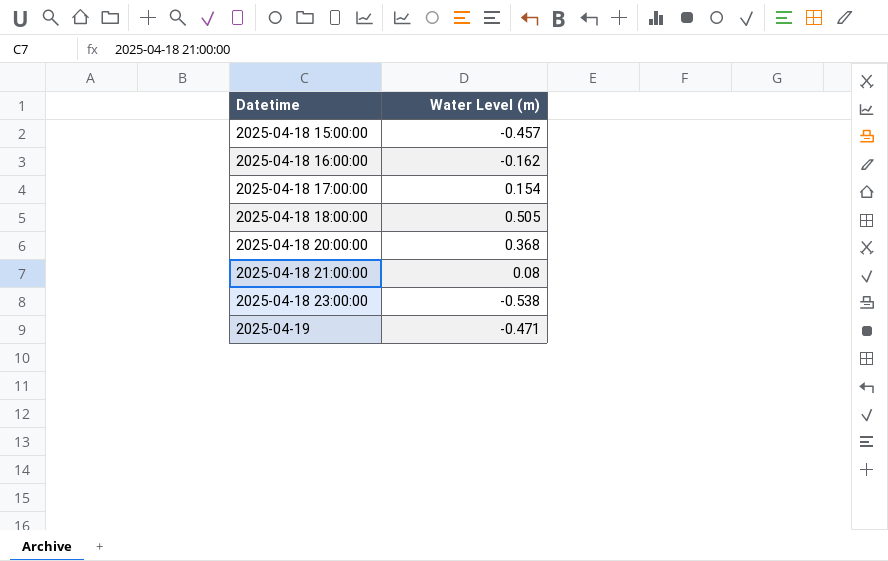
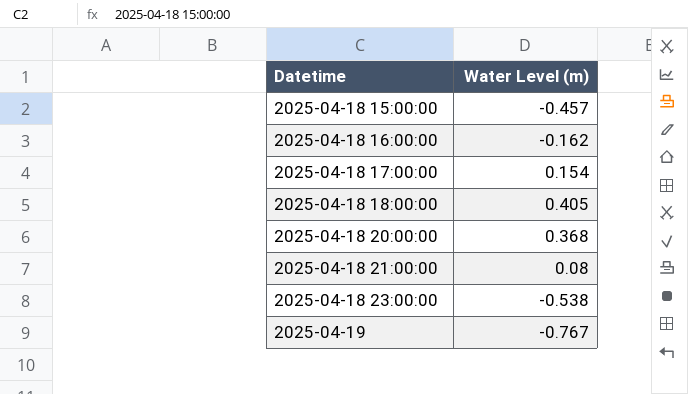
2025-04-18 18:00:00 | Water Level (m): 0.505 -> 0.405
2025-04-19 | Water Level (m): -0.471 -> -0.767

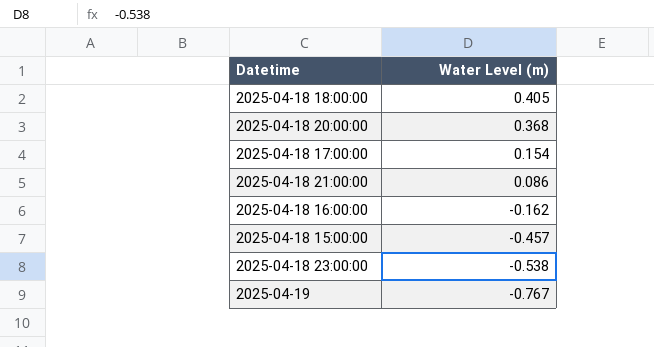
row order: Datetime ascending -> Water Level (m) descending
2025-04-18 21:00:00 | Water Level (m): 0.08 -> 0.086

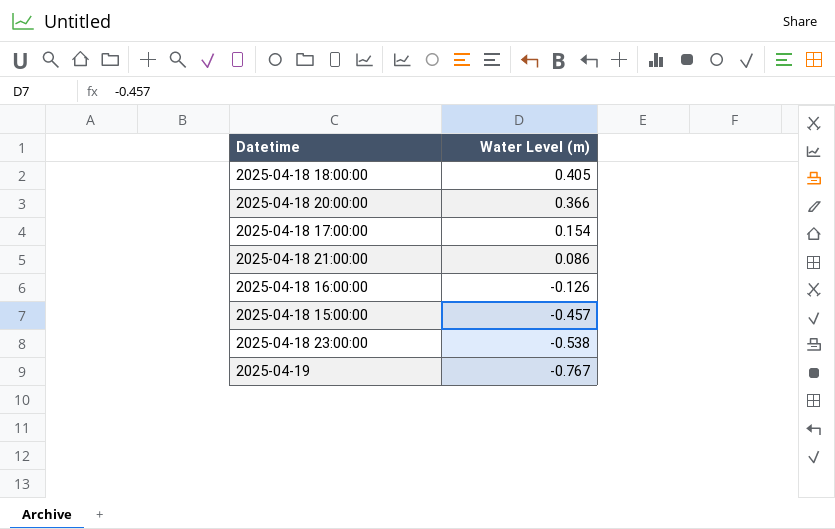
2025-04-18 20:00:00 | Water Level (m): 0.368 -> 0.366
2025-04-18 16:00:00 | Water Level (m): -0.162 -> -0.126

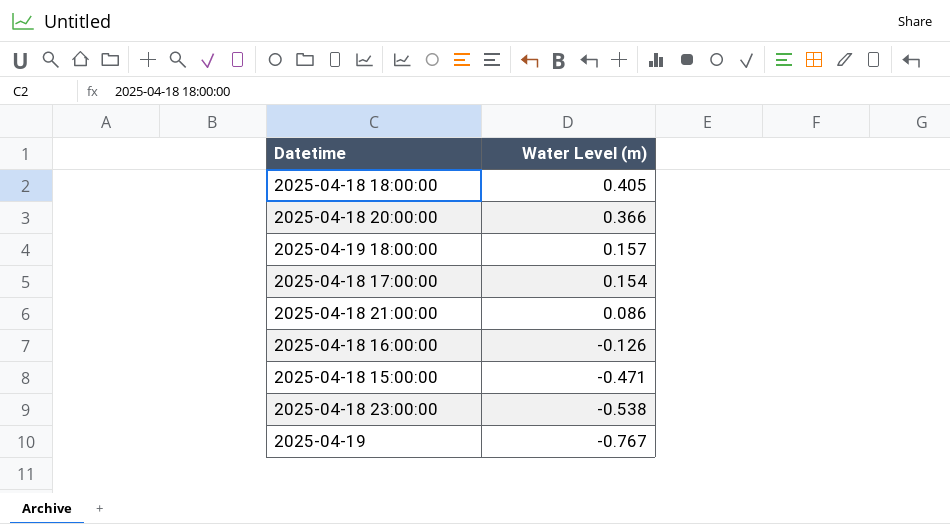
row 2025-04-19 18:00:00: none -> 0.157
2025-04-18 15:00:00 | Water Level (m): -0.457 -> -0.471

